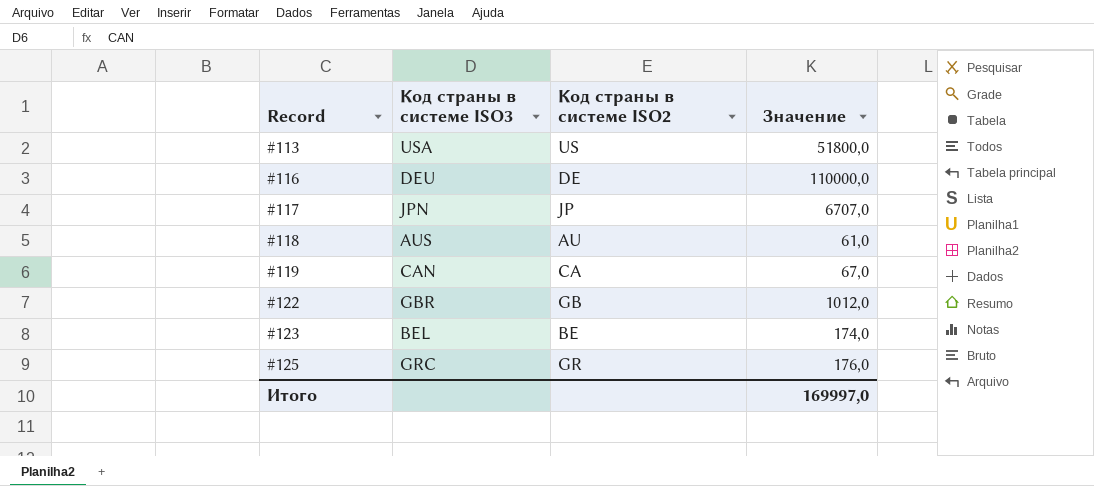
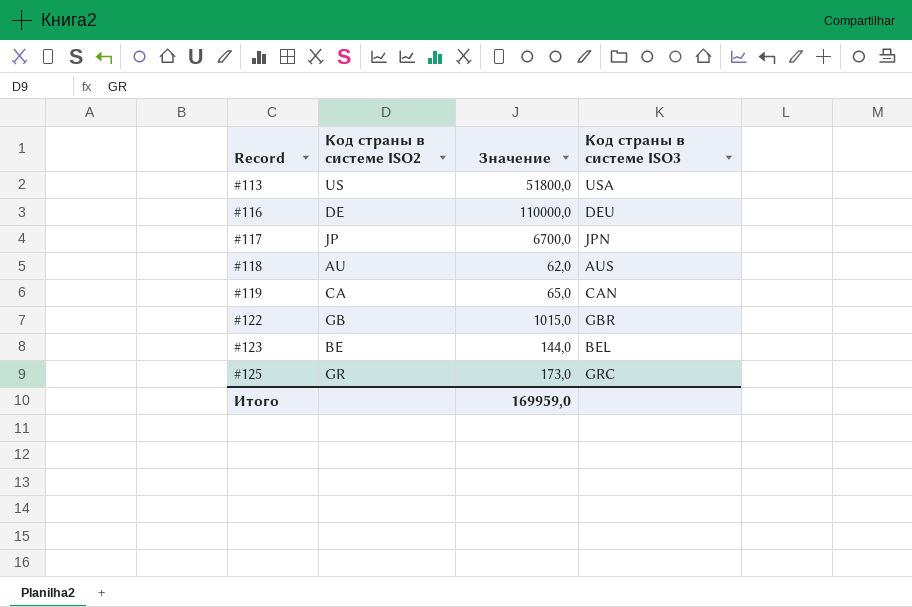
column Код страны в системе ISO3 | position: 2 -> 4
#117 | Значение: 6707,0 -> 6700,0
#118 | Значение: 61,0 -> 62,0
#119 | Значение: 67,0 -> 65,0
#122 | Значение: 1012,0 -> 1015,0
#123 | Значение: 174,0 -> 144,0
#125 | Значение: 176,0 -> 173,0
Итого | Значение: 169997,0 -> 169959,0

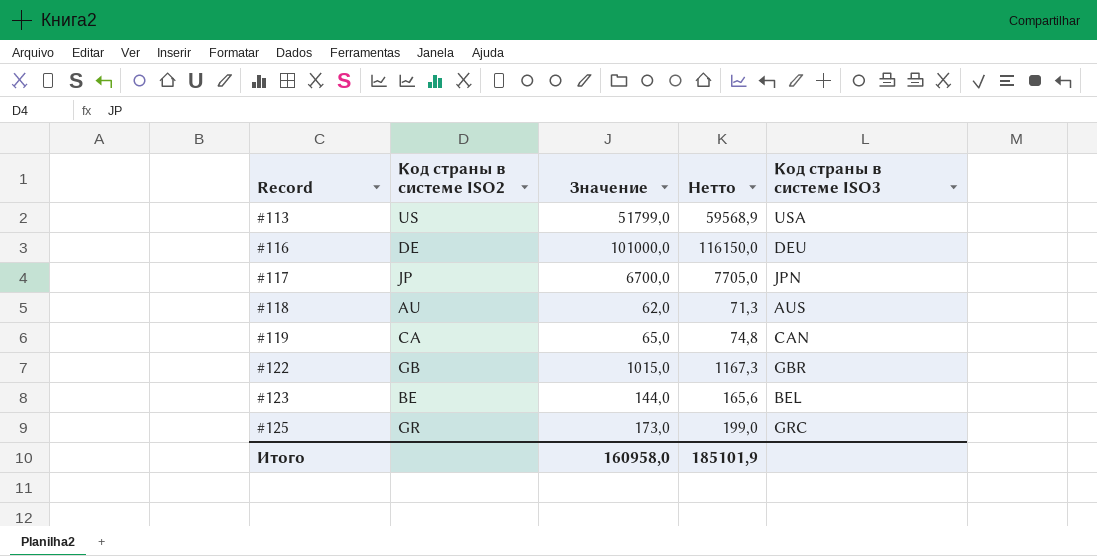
column Нетто | formula: none -> [Значение] * 1,15
#113 | Значение: 51800,0 -> 51799,0
#116 | Значение: 110000,0 -> 101000,0
Итого | Значение: 169959,0 -> 160958,0

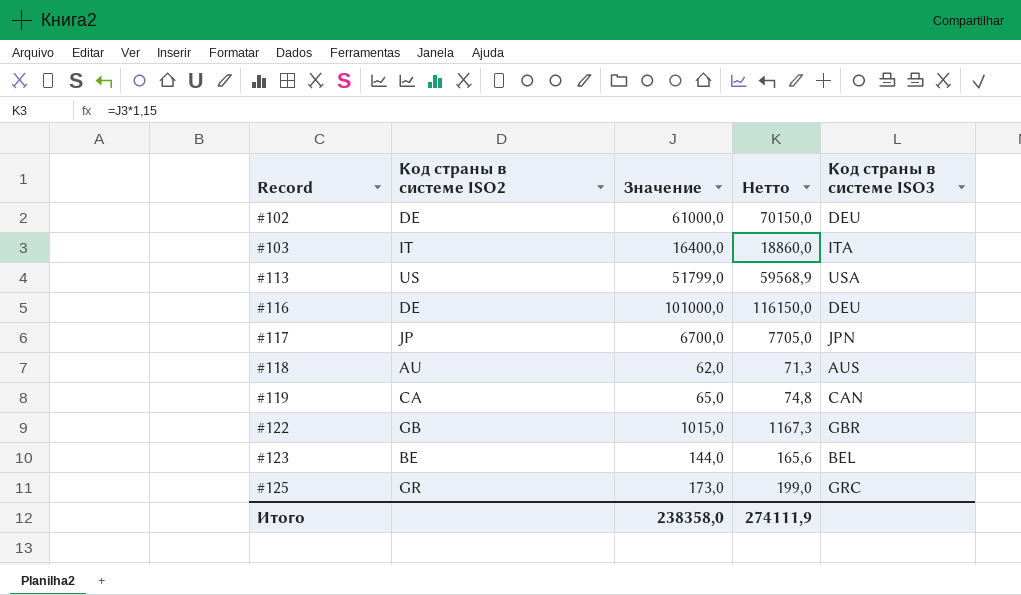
row #102: none -> DE | 61000,0 | 70150,0 | DEU
row #103: none -> IT | 16400,0 | 18860,0 | ITA
Итого | Значение: 160958,0 -> 238358,0
Итого | Нетто: 185101,9 -> 274111,9

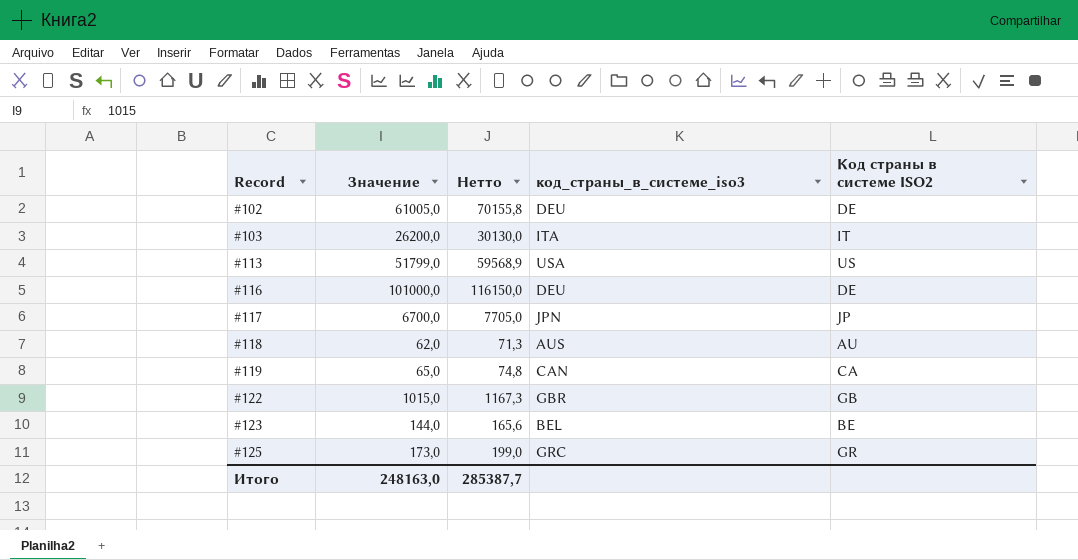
column name: Код страны в системе ISO3 -> код_страны_в_системе_iso3
column Код страны в системе ISO2 | position: 2 -> 5
#102 | Значение: 61000,0 -> 61005,0
#102 | Нетто: 70150,0 -> 70155,8
#103 | Значение: 16400,0 -> 26200,0
#103 | Нетто: 18860,0 -> 30130,0
Итого | Значение: 238358,0 -> 248163,0
Итого | Нетто: 274111,9 -> 285387,7

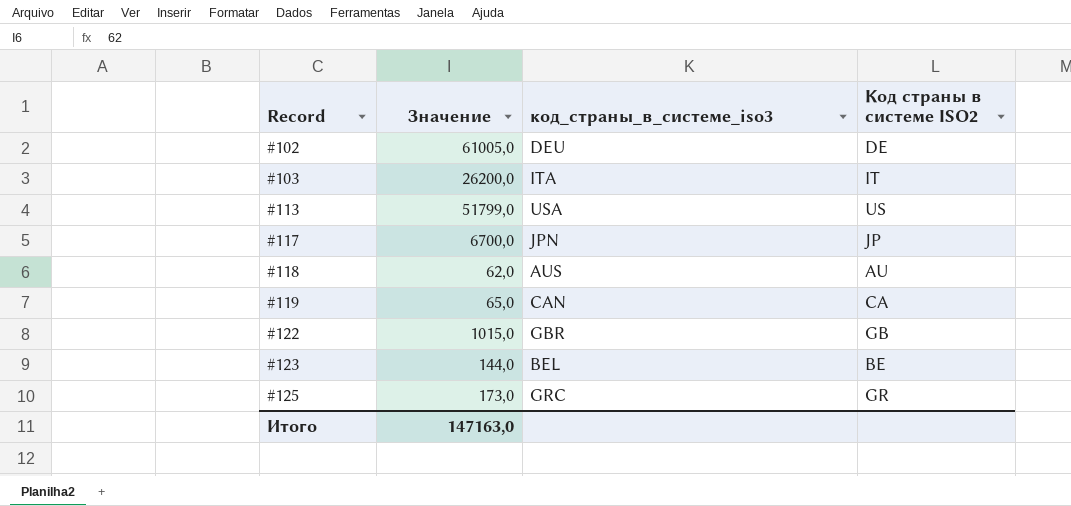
column Нетто | formula: [Значение] * 1,15 -> none
row #116: 101000,0 | 116150,0 | DEU | DE -> none
Итого | Значение: 248163,0 -> 147163,0

